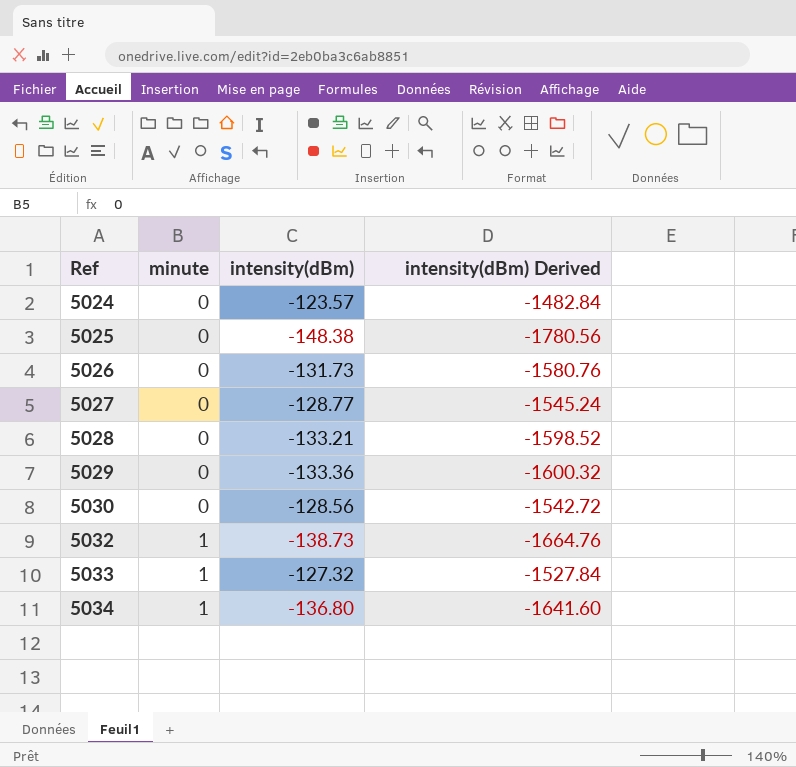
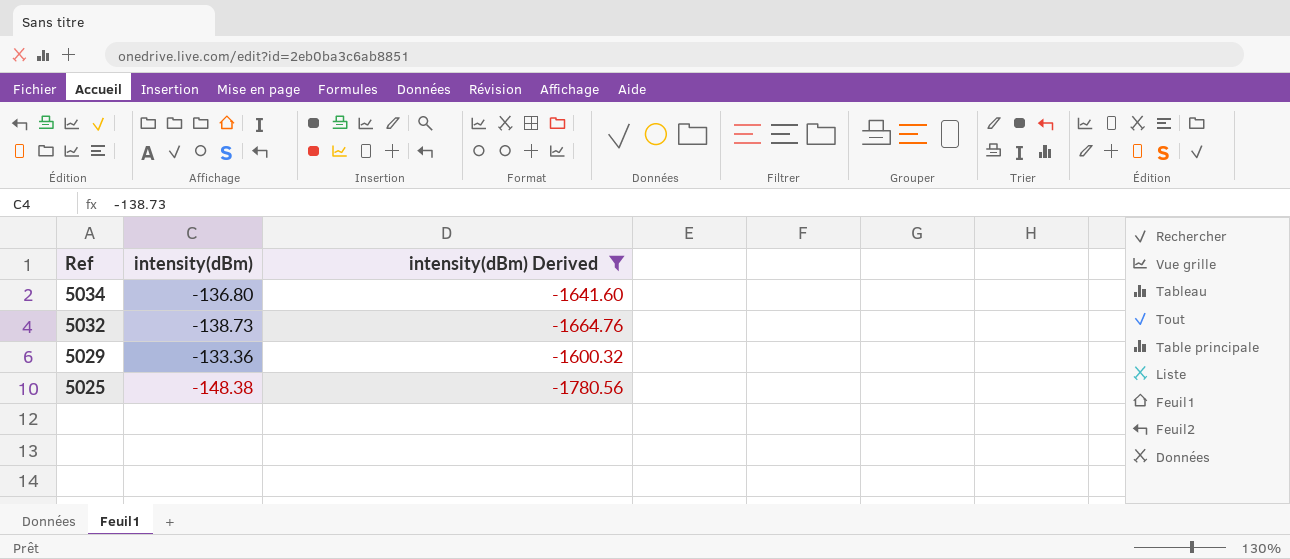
filter: none -> intensity(dBm) Derived <= -1600.32
row order: Ref ascending -> Ref descending
column minute | position: 2 -> none

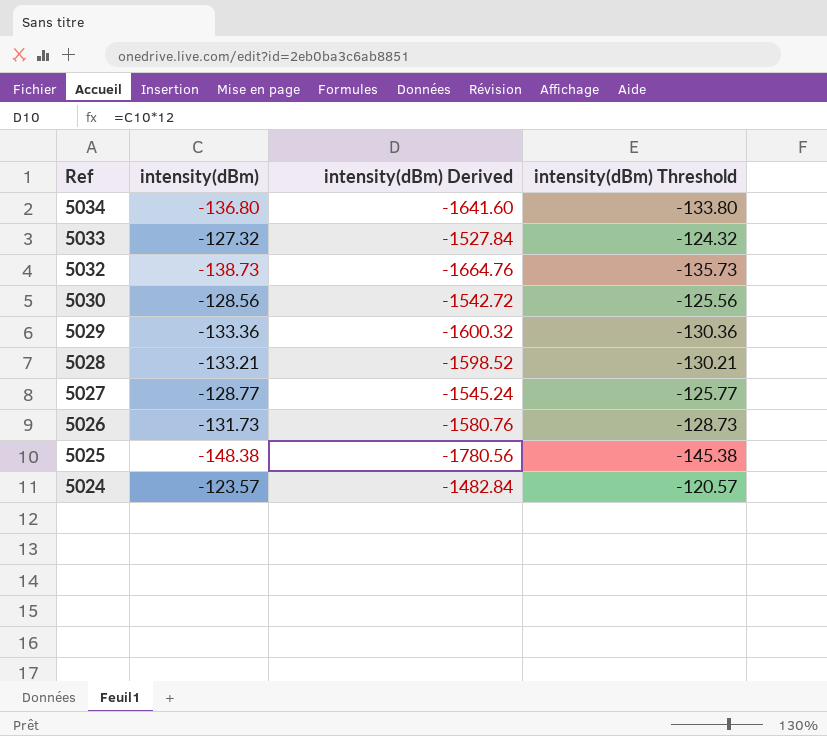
filter: intensity(dBm) Derived <= -1600.32 -> none
column intensity(dBm) Threshold | formula: none -> [intensity(dBm)] + 3

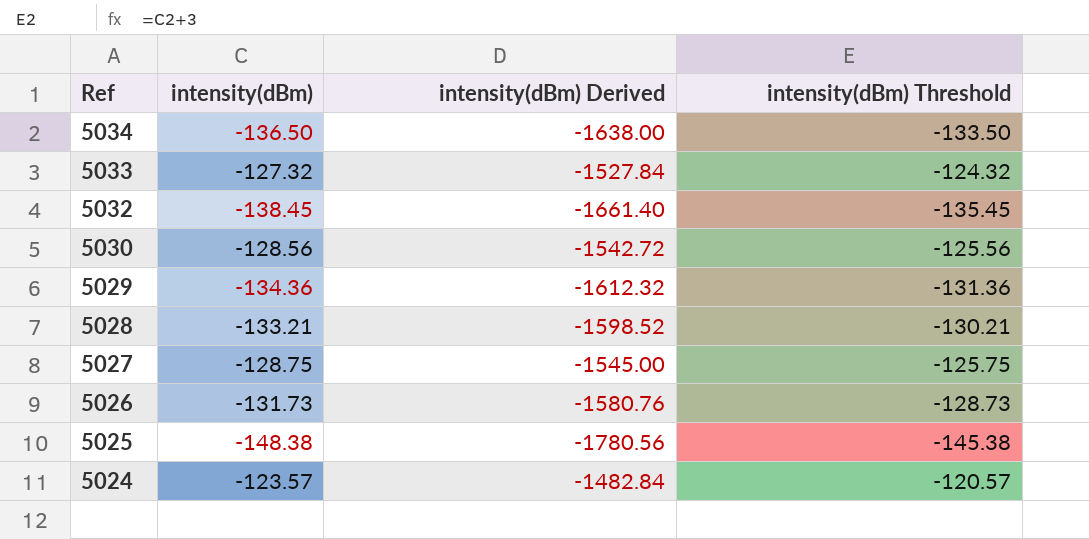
5034 | intensity(dBm): -136.80 -> -136.50
5034 | intensity(dBm) Derived: -1641.60 -> -1638.00
5034 | intensity(dBm) Threshold: -133.80 -> -133.50
5032 | intensity(dBm): -138.73 -> -138.45
5032 | intensity(dBm) Derived: -1664.76 -> -1661.40
5032 | intensity(dBm) Threshold: -135.73 -> -135.45
5029 | intensity(dBm): -133.36 -> -134.36
5029 | intensity(dBm) Derived: -1600.32 -> -1612.32
5029 | intensity(dBm) Threshold: -130.36 -> -131.36
5027 | intensity(dBm): -128.77 -> -128.75
5027 | intensity(dBm) Derived: -1545.24 -> -1545.00
5027 | intensity(dBm) Threshold: -125.77 -> -125.75

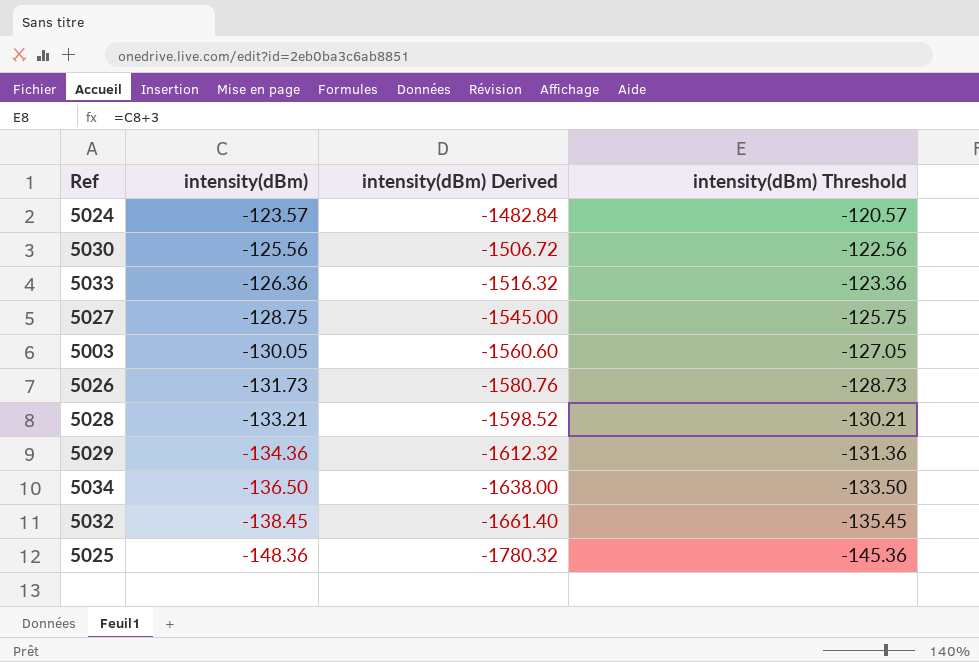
row order: Ref descending -> intensity(dBm) descending
5030 | intensity(dBm): -128.56 -> -125.56
5030 | intensity(dBm) Derived: -1542.72 -> -1506.72
5030 | intensity(dBm) Threshold: -125.56 -> -122.56
5033 | intensity(dBm): -127.32 -> -126.36
5033 | intensity(dBm) Derived: -1527.84 -> -1516.32
5033 | intensity(dBm) Threshold: -124.32 -> -123.36
row 5003: none -> -130.05 | -1560.60 | -127.05
5025 | intensity(dBm): -148.38 -> -148.36
5025 | intensity(dBm) Derived: -1780.56 -> -1780.32
5025 | intensity(dBm) Threshold: -145.38 -> -145.36

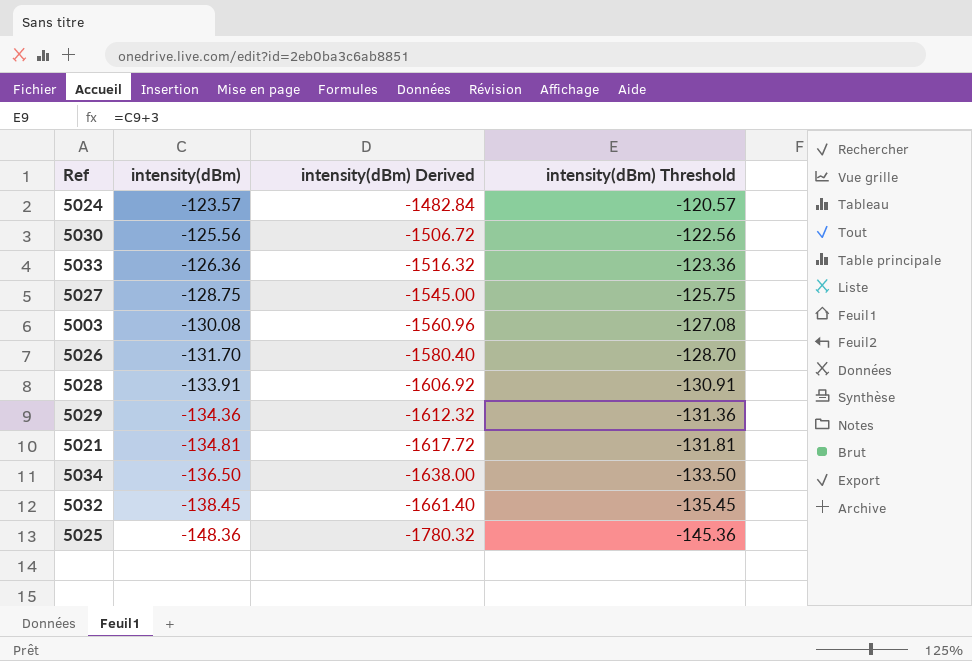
5003 | intensity(dBm): -130.05 -> -130.08
5003 | intensity(dBm) Derived: -1560.60 -> -1560.96
5003 | intensity(dBm) Threshold: -127.05 -> -127.08
5026 | intensity(dBm): -131.73 -> -131.70
5026 | intensity(dBm) Derived: -1580.76 -> -1580.40
5026 | intensity(dBm) Threshold: -128.73 -> -128.70
5028 | intensity(dBm): -133.21 -> -133.91
5028 | intensity(dBm) Derived: -1598.52 -> -1606.92
5028 | intensity(dBm) Threshold: -130.21 -> -130.91
row 5021: none -> -134.81 | -1617.72 | -131.81

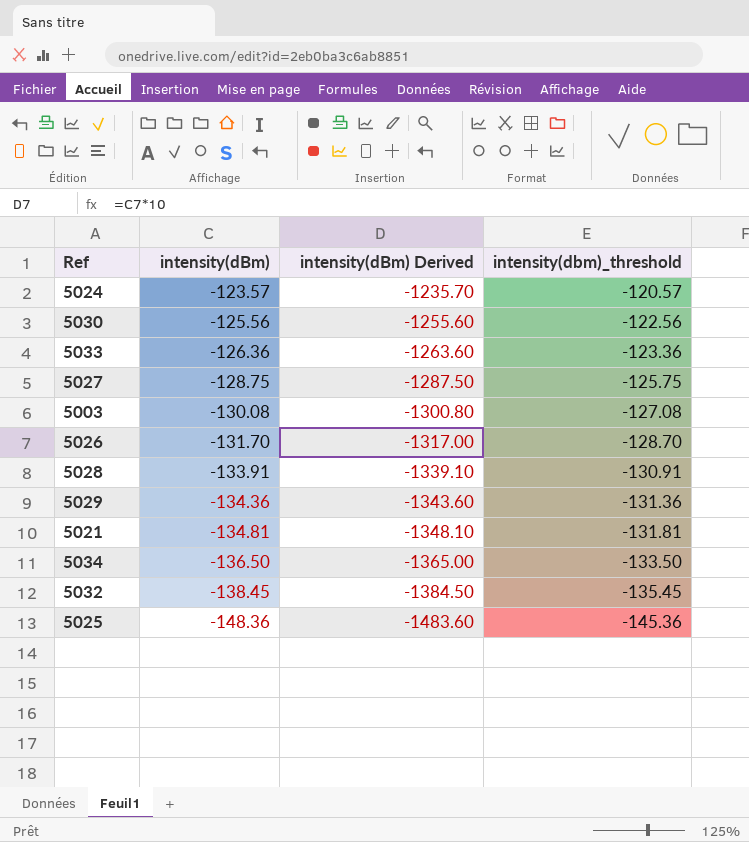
column intensity(dBm) Derived | formula: [intensity(dBm)] * 12 -> [intensity(dBm)] * 10
column name: intensity(dBm) Threshold -> intensity(dbm)_threshold

